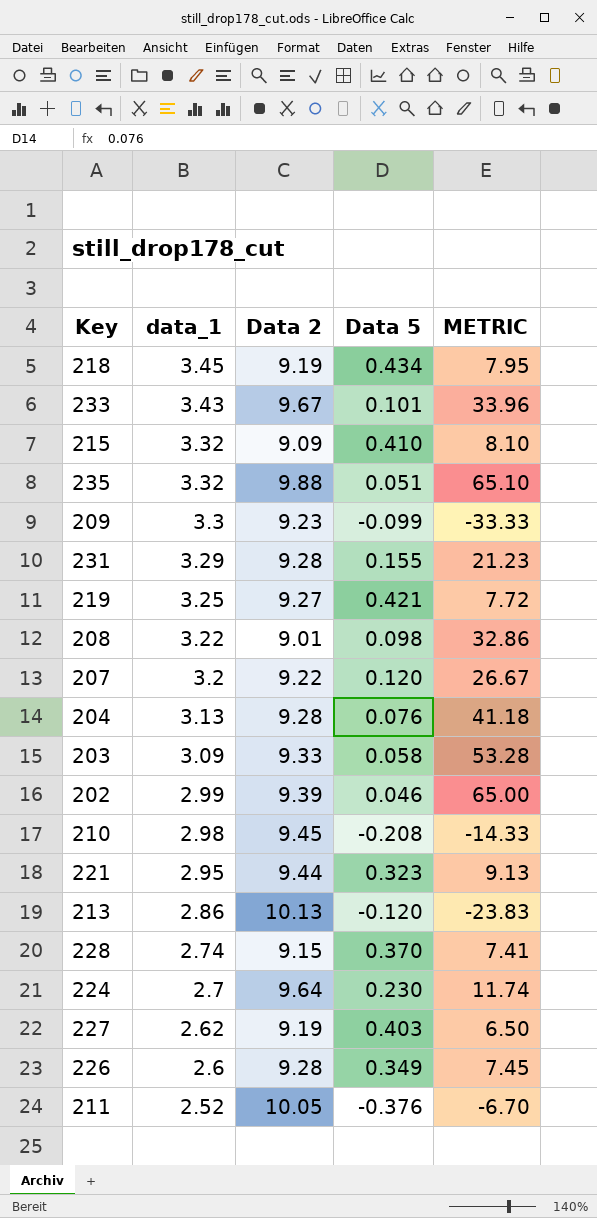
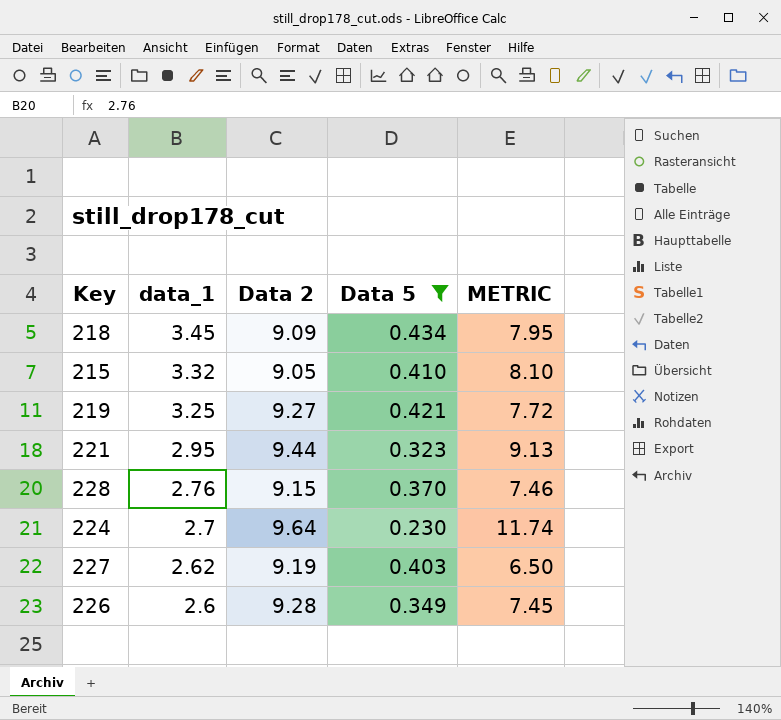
filter: none -> Data 5 >= 0.230
218 | Data 2: 9.19 -> 9.09
215 | Data 2: 9.09 -> 9.05
228 | data_1: 2.74 -> 2.76
228 | METRIC: 7.41 -> 7.46

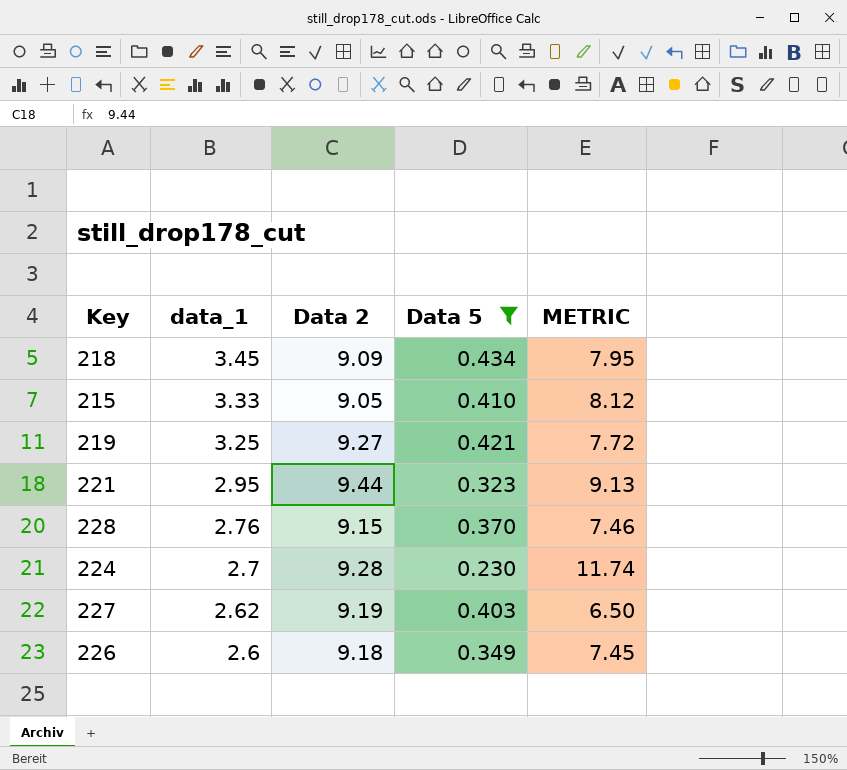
215 | data_1: 3.32 -> 3.33
215 | METRIC: 8.10 -> 8.12
224 | Data 2: 9.64 -> 9.28
226 | Data 2: 9.28 -> 9.18

